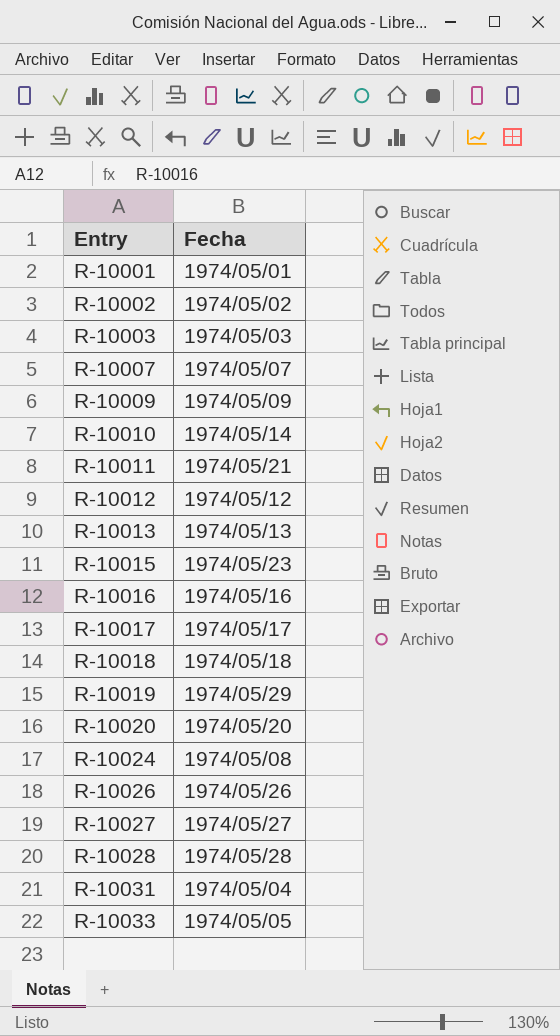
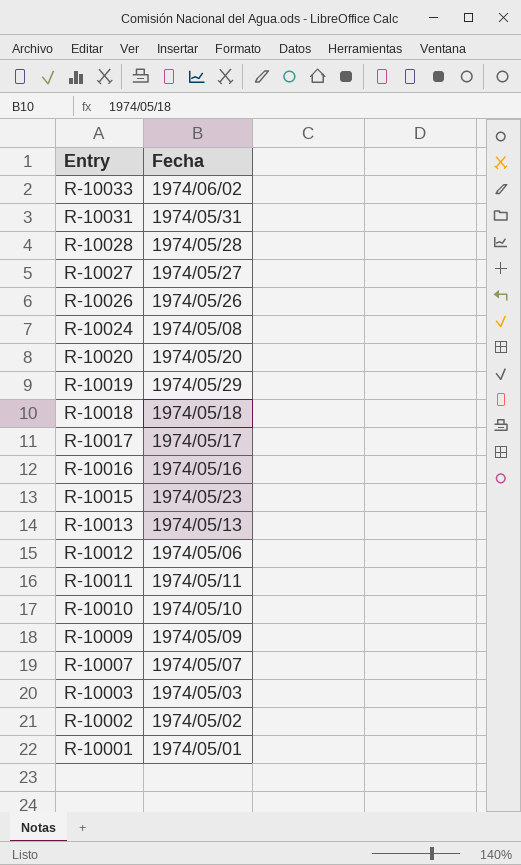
row order: Entry ascending -> Entry descending
R-10033 | Fecha: 1974/05/05 -> 1974/06/02
R-10031 | Fecha: 1974/05/04 -> 1974/05/31
R-10012 | Fecha: 1974/05/12 -> 1974/05/06
R-10011 | Fecha: 1974/05/21 -> 1974/05/11
R-10010 | Fecha: 1974/05/14 -> 1974/05/10

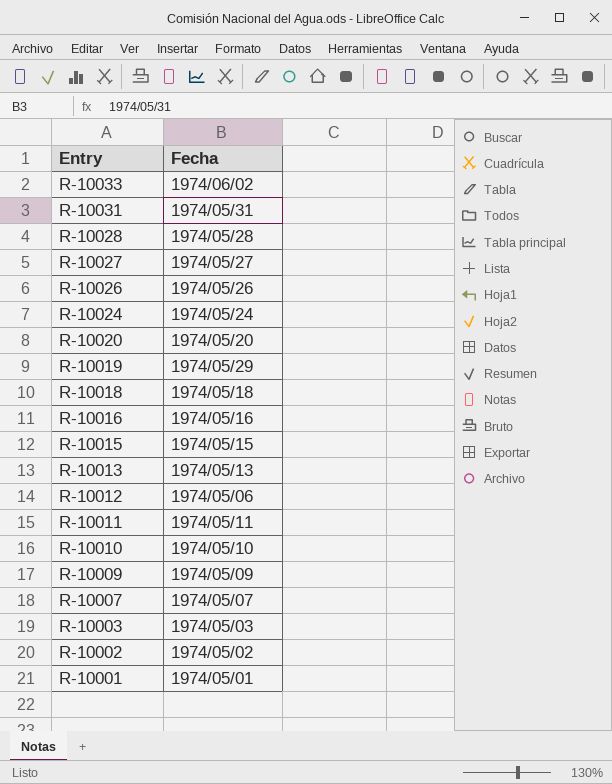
row R-10017: 1974/05/17 -> none
R-10024 | Fecha: 1974/05/08 -> 1974/05/24
R-10015 | Fecha: 1974/05/23 -> 1974/05/15

